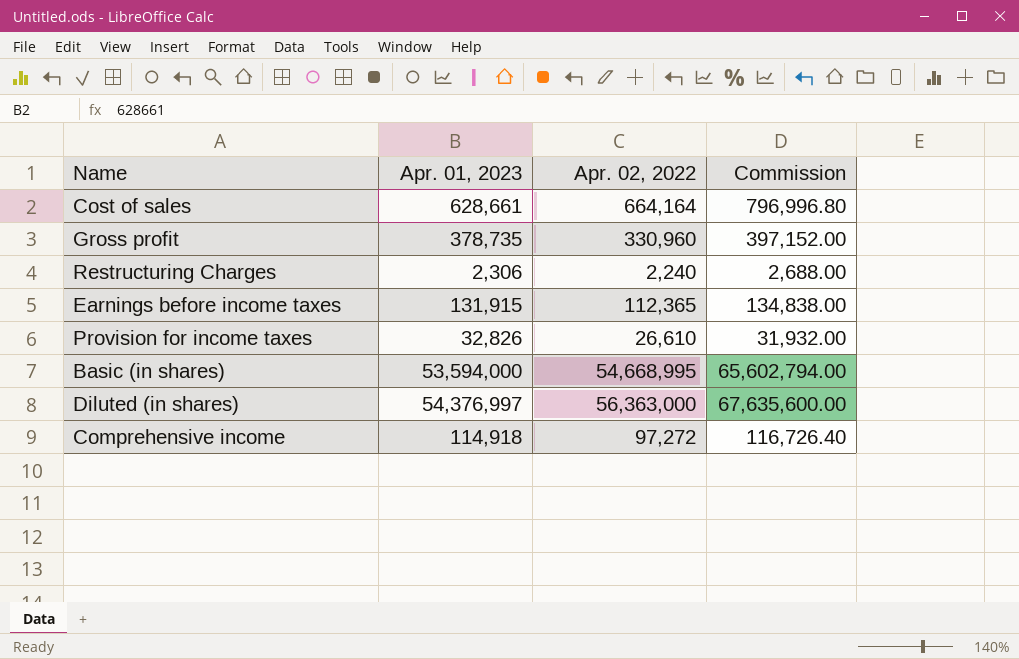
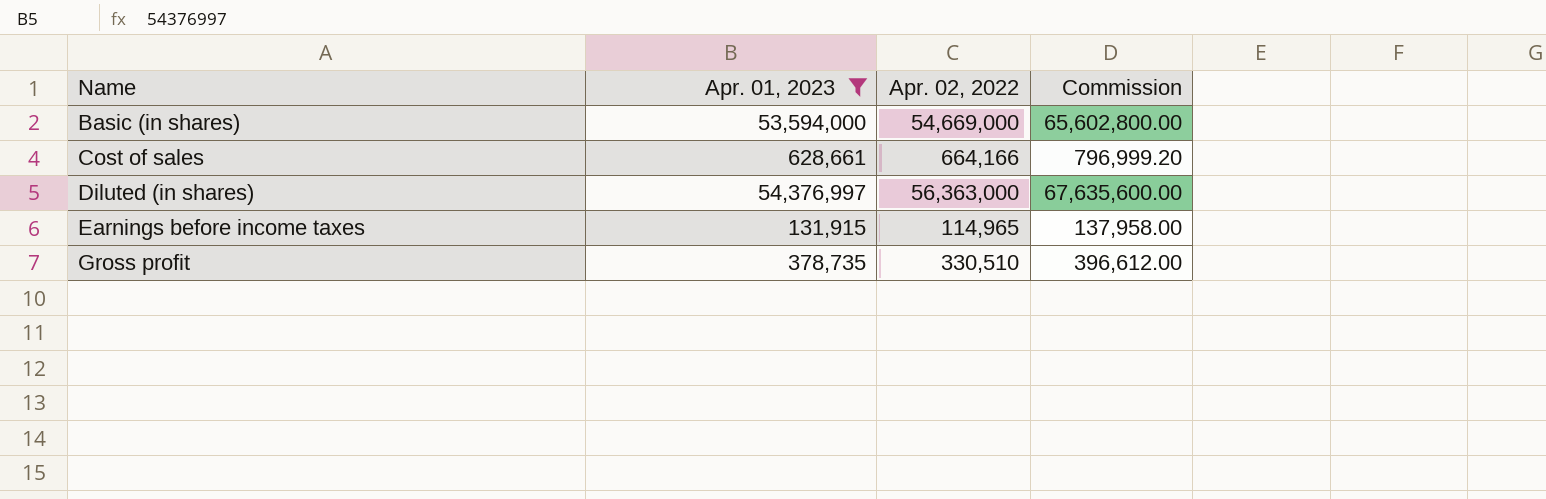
filter: none -> Apr. 01, 2023 >= 131,915
row order: none -> Name ascending
Basic (in shares) | Apr. 02, 2022: 54,668,995 -> 54,669,000
Basic (in shares) | Commission: 65,602,794.00 -> 65,602,800.00
Cost of sales | Apr. 02, 2022: 664,164 -> 664,166
Cost of sales | Commission: 796,996.80 -> 796,999.20
Earnings before income taxes | Apr. 02, 2022: 112,365 -> 114,965
Earnings before income taxes | Commission: 134,838.00 -> 137,958.00
Gross profit | Apr. 02, 2022: 330,960 -> 330,510
Gross profit | Commission: 397,152.00 -> 396,612.00

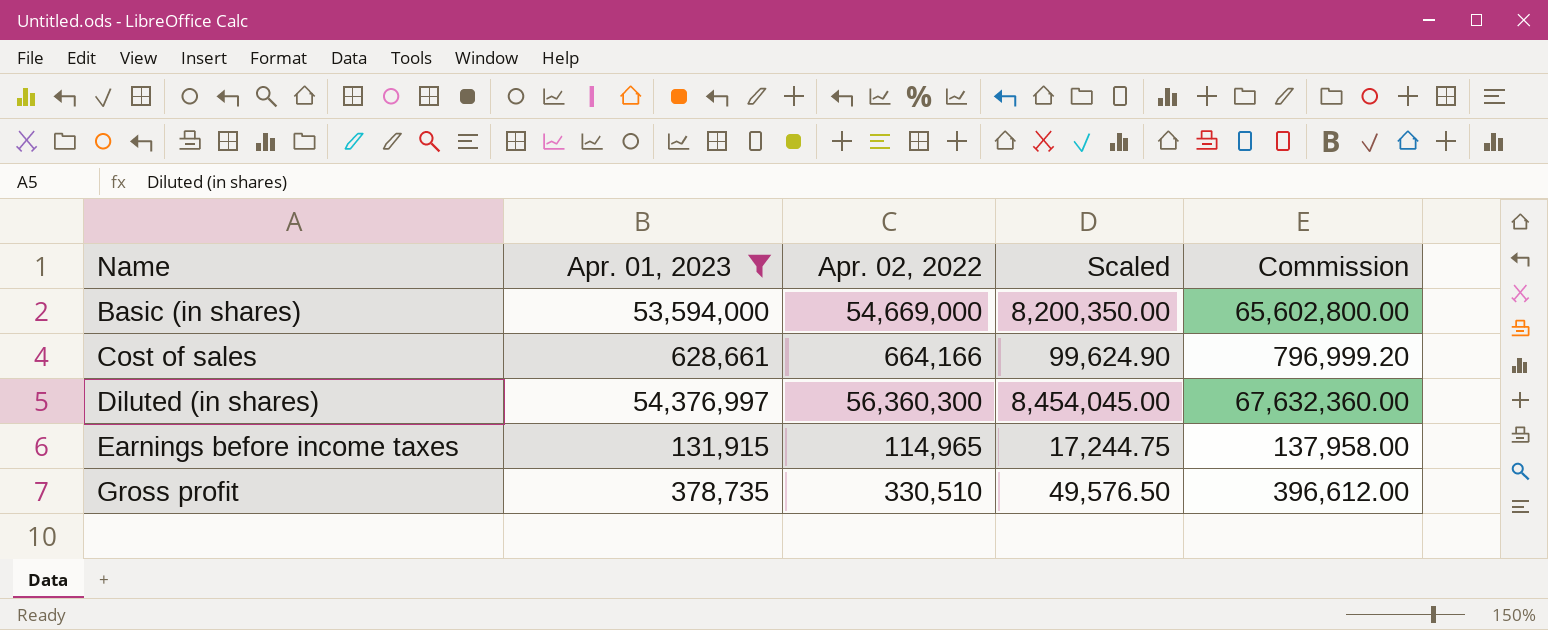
column Scaled | formula: none -> [Apr. 02, 2022] * 0.15
Diluted (in shares) | Apr. 02, 2022: 56,363,000 -> 56,360,300
Diluted (in shares) | Commission: 67,635,600.00 -> 67,632,360.00

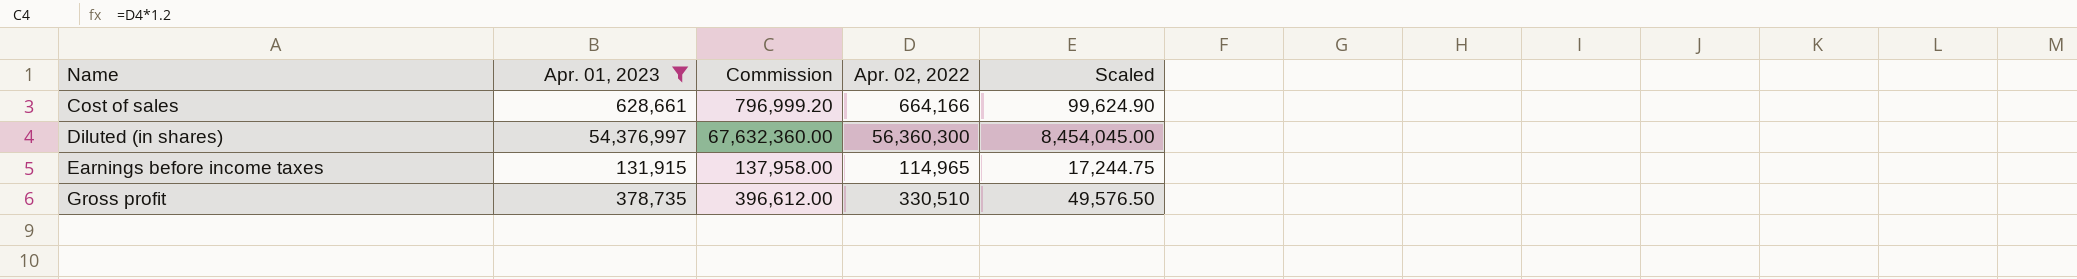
column Commission | position: 5 -> 3
row Basic (in shares): 53,594,000 | 54,669,000 | 8,200,350.00 | 65,602,800.00 -> none

